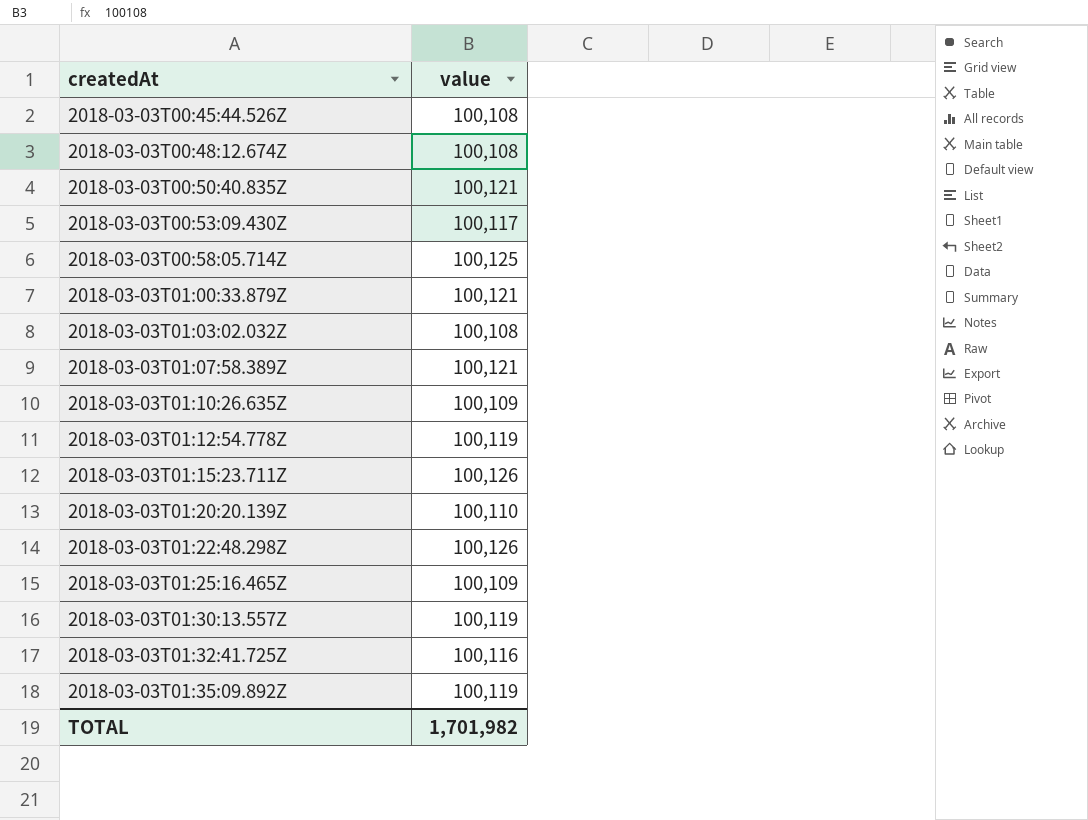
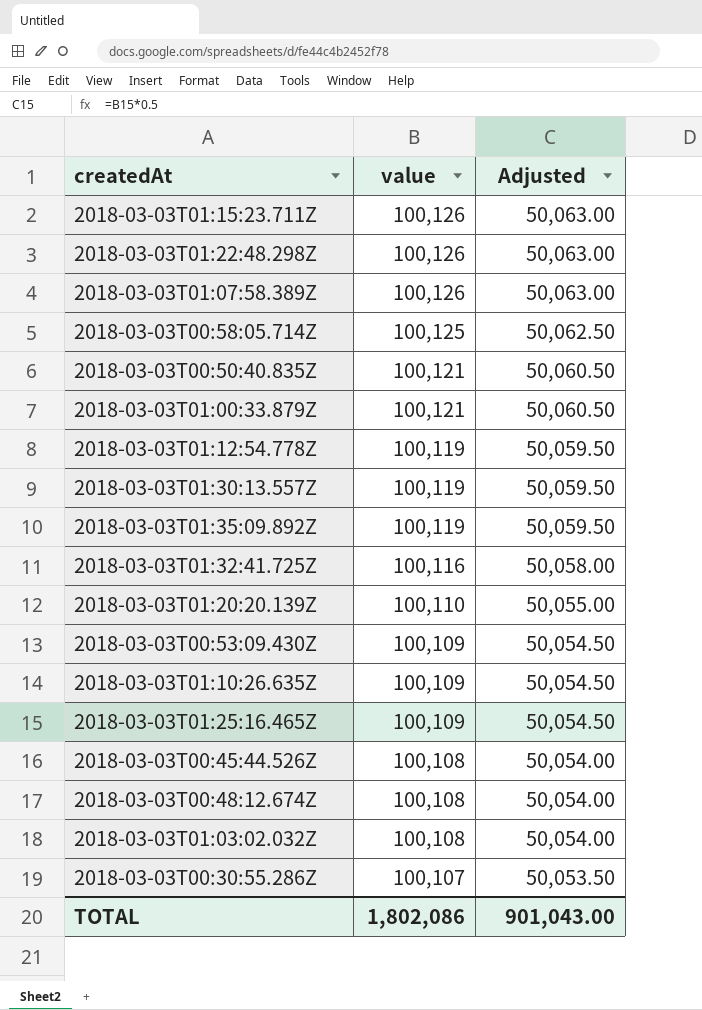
row order: createdAt ascending -> value descending
column Adjusted | formula: none -> [value] * 0.5
2018-03-03T01:07:58.389Z | value: 100,121 -> 100,126
2018-03-03T00:53:09.430Z | value: 100,117 -> 100,109
row 2018-03-03T00:30:55.286Z: none -> 100,107 | 50,053.50
TOTAL | value: 1,701,982 -> 1,802,086

